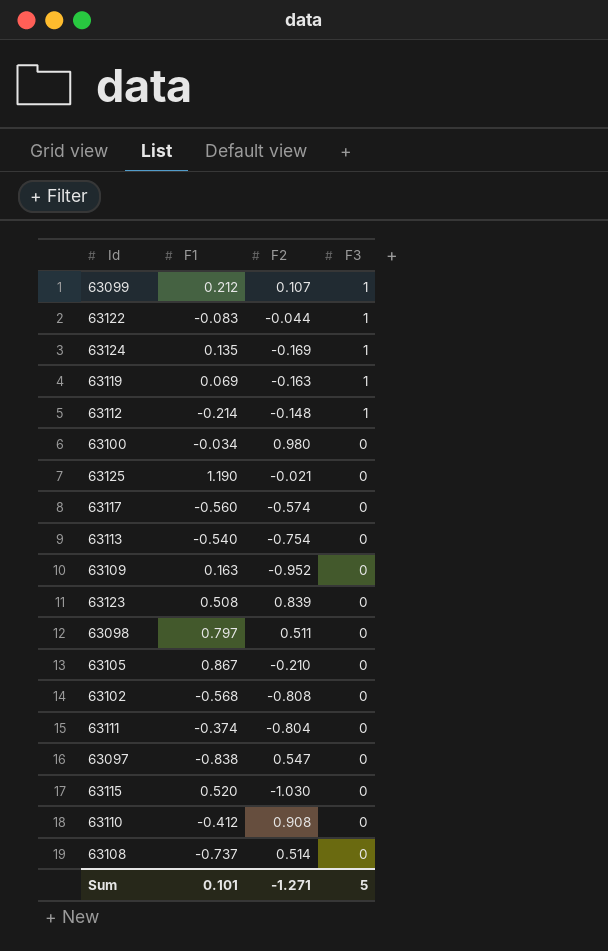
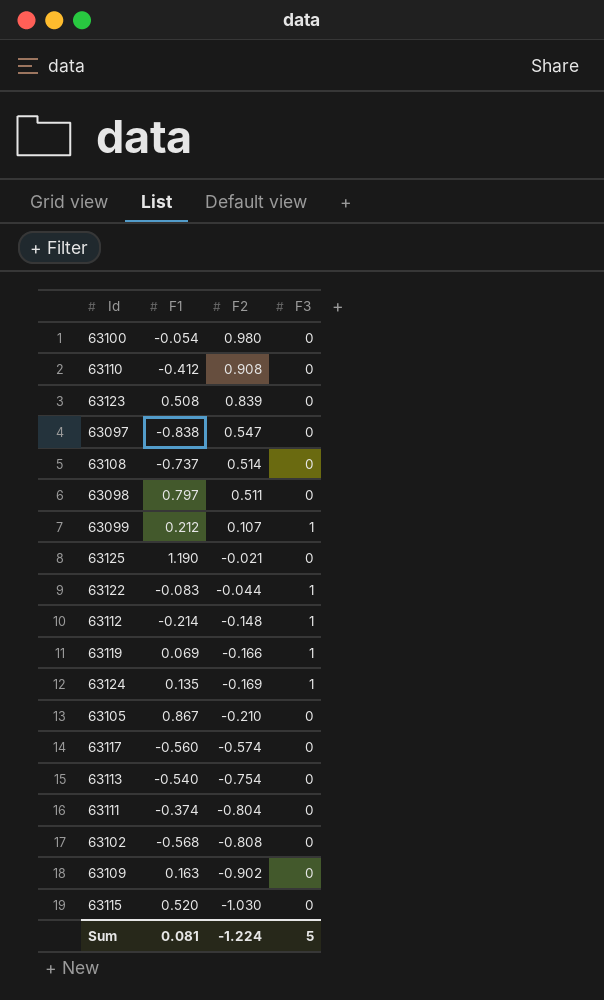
row order: F3 descending -> F2 descending
63100 | F1: -0.034 -> -0.054
63119 | F2: -0.163 -> -0.166
63109 | F2: -0.952 -> -0.902
Sum | F1: 0.101 -> 0.081
Sum | F2: -1.271 -> -1.224

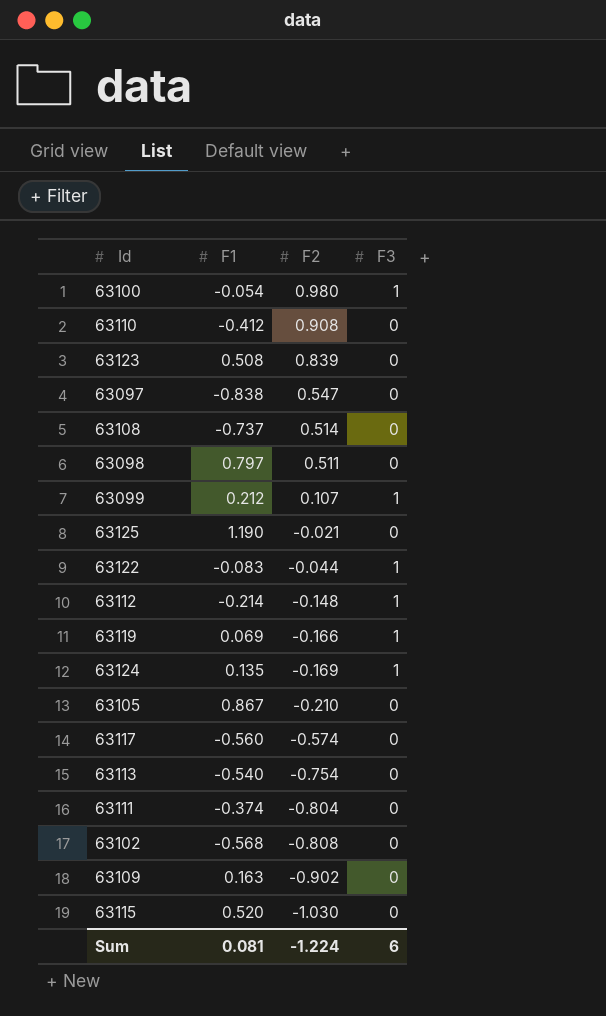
63100 | F3: 0 -> 1
Sum | F3: 5 -> 6

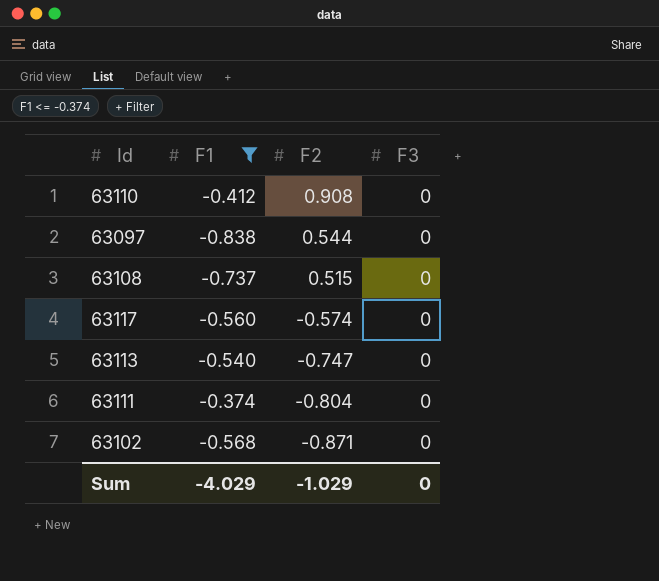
filter: none -> F1 <= -0.374
63097 | F2: 0.547 -> 0.544
63108 | F2: 0.514 -> 0.515
63113 | F2: -0.754 -> -0.747
63102 | F2: -0.808 -> -0.871
Sum | F1: 0.081 -> -4.029
Sum | F2: -1.224 -> -1.029
Sum | F3: 6 -> 0

